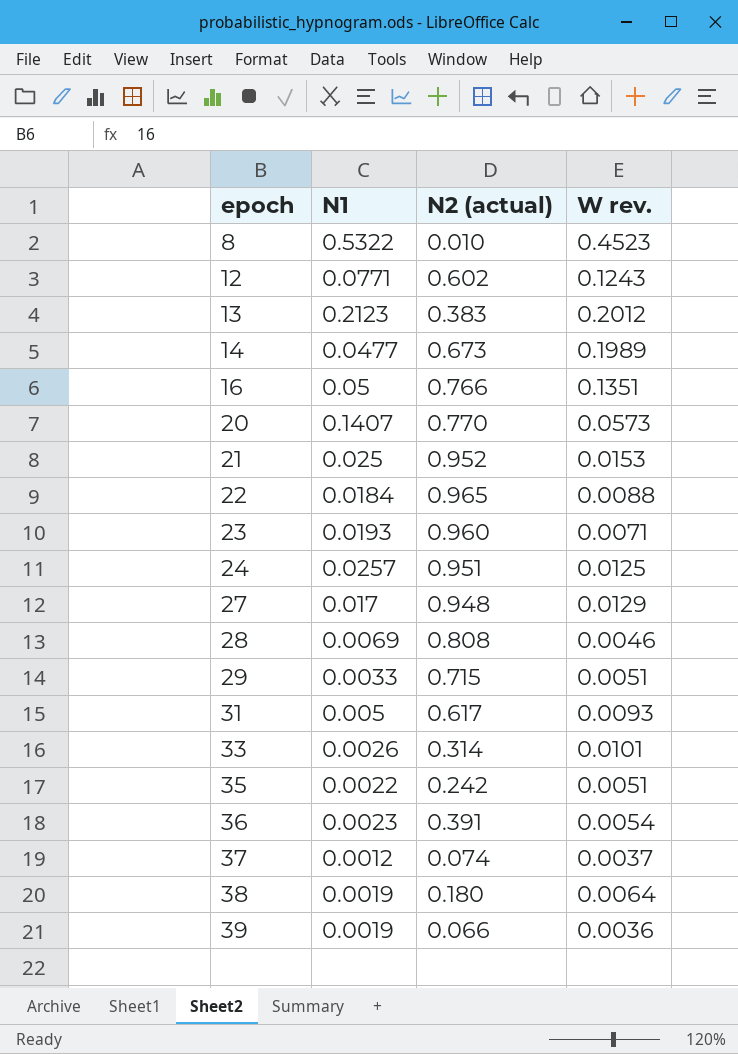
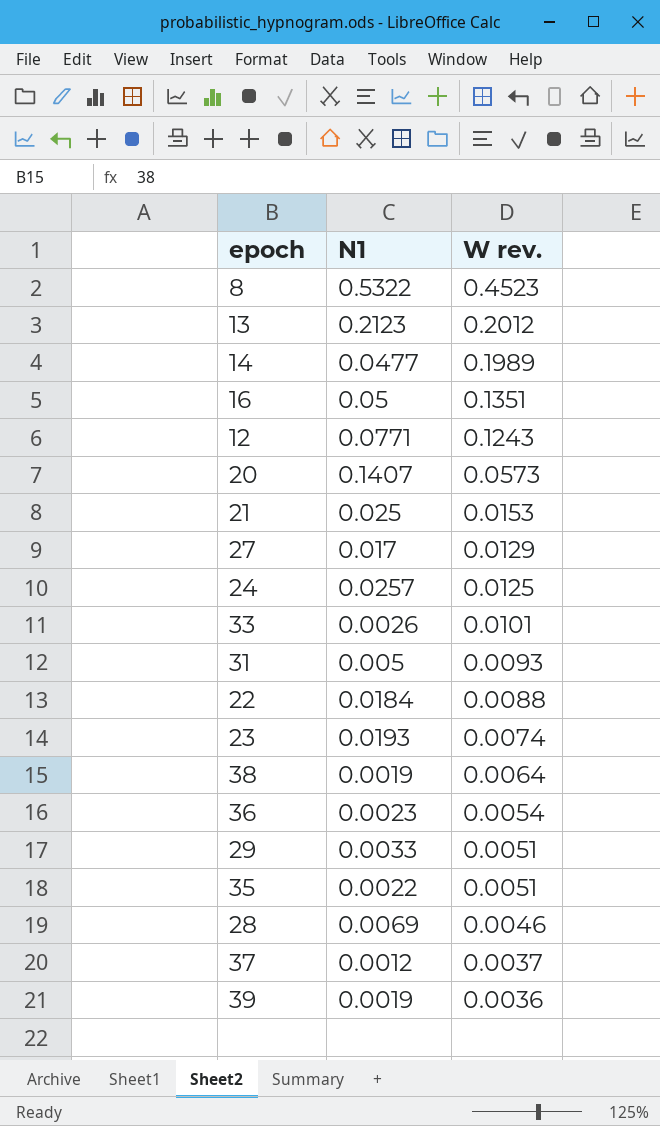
row order: epoch ascending -> W rev. descending
column N2 (actual) | position: 3 -> none
23 | W rev.: 0.0071 -> 0.0074

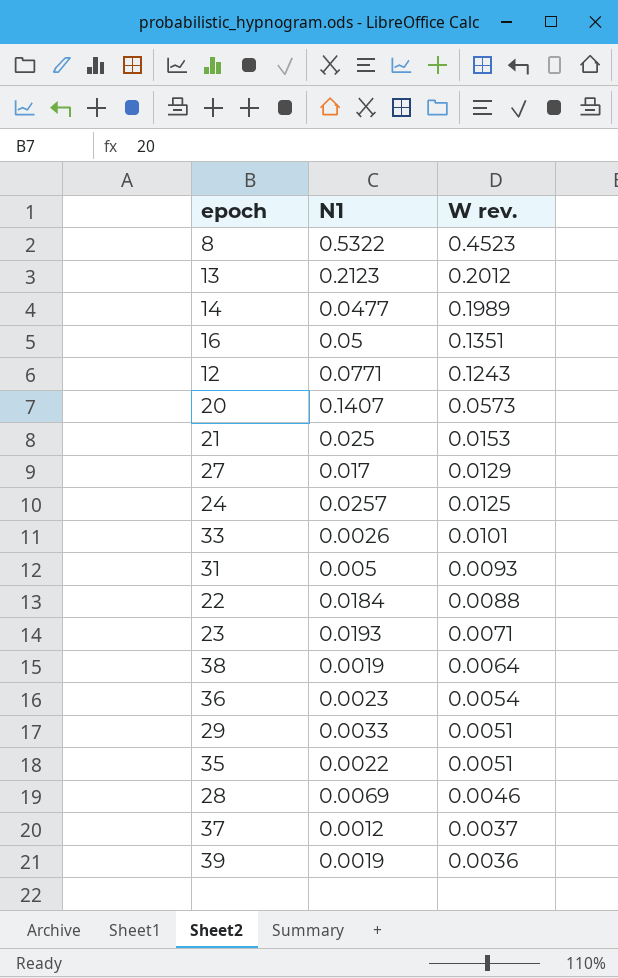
23 | W rev.: 0.0074 -> 0.0071

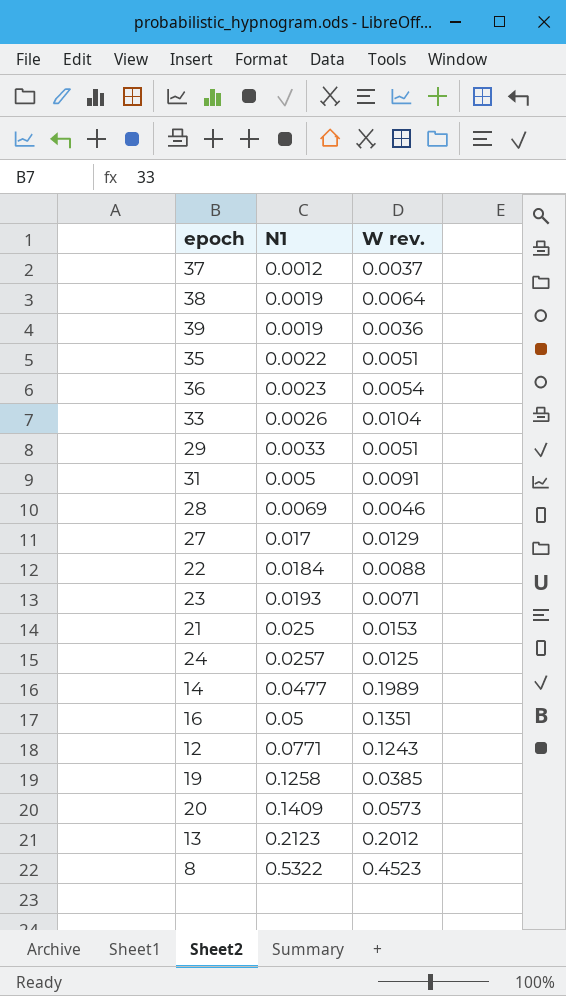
row order: W rev. descending -> N1 ascending
33 | W rev.: 0.0101 -> 0.0104
31 | W rev.: 0.0093 -> 0.0091
row 19: none -> 0.1258 | 0.0385
20 | N1: 0.1407 -> 0.1409

